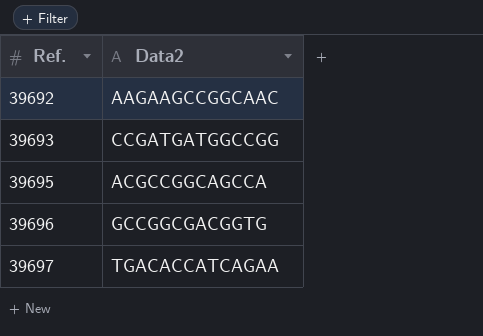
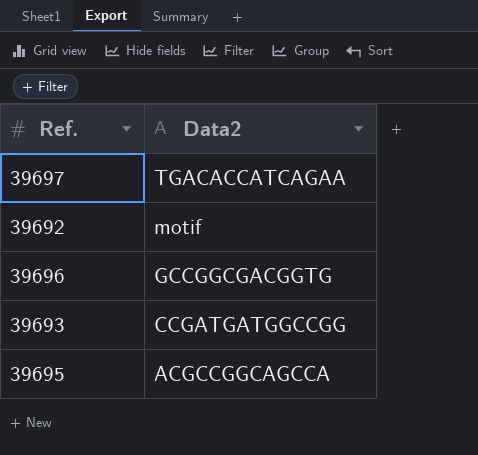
row order: Ref. ascending -> Data2 descending
39692 | Data2: AAGAAGCCGGCAAC -> motif

